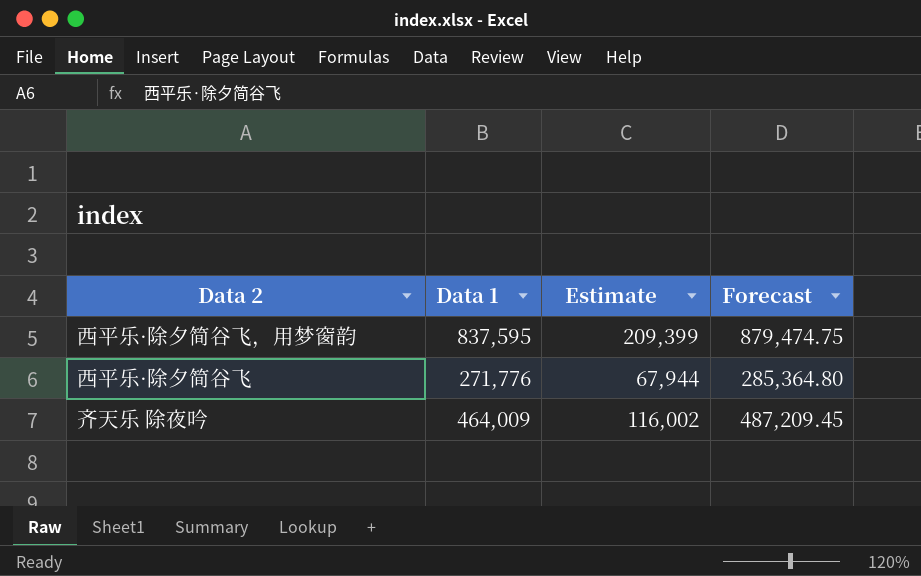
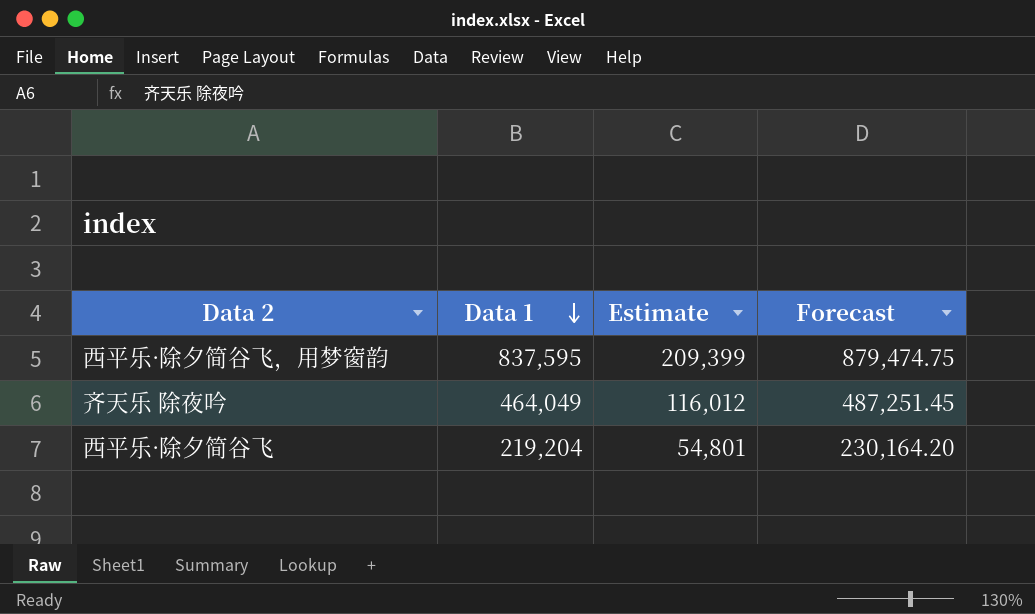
row order: none -> Data 1 descending
齐天乐 除夜吟 | Data 1: 464,009 -> 464,049
齐天乐 除夜吟 | Estimate: 116,002 -> 116,012
齐天乐 除夜吟 | Forecast: 487,209.45 -> 487,251.45
西平乐·除夕简谷飞 | Data 1: 271,776 -> 219,204
西平乐·除夕简谷飞 | Estimate: 67,944 -> 54,801
西平乐·除夕简谷飞 | Forecast: 285,364.80 -> 230,164.20

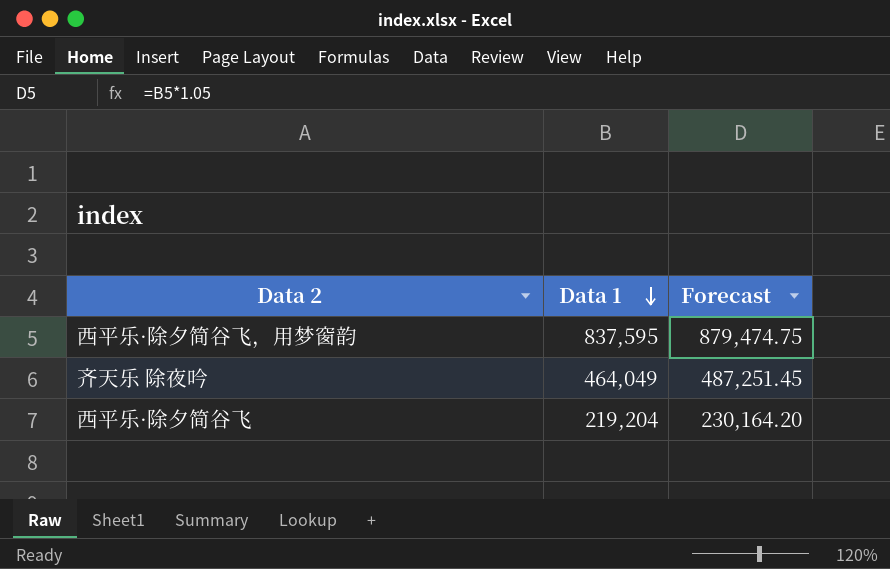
column Estimate | formula: [Data 1] * 0.25 -> none

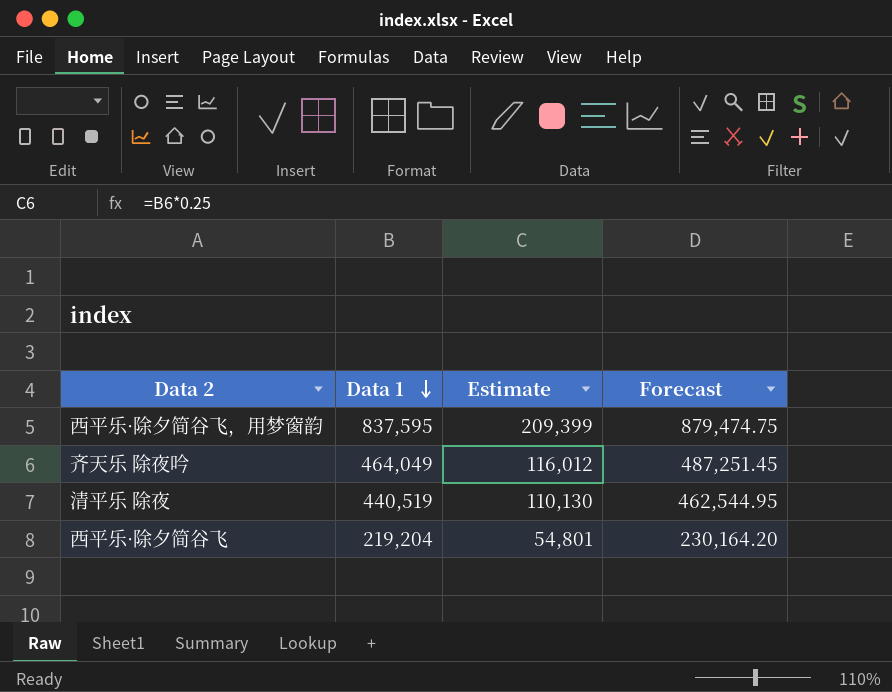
column Estimate | formula: none -> [Data 1] * 0.25
row 清平乐 除夜: none -> 440,519 | 110,130 | 462,544.95

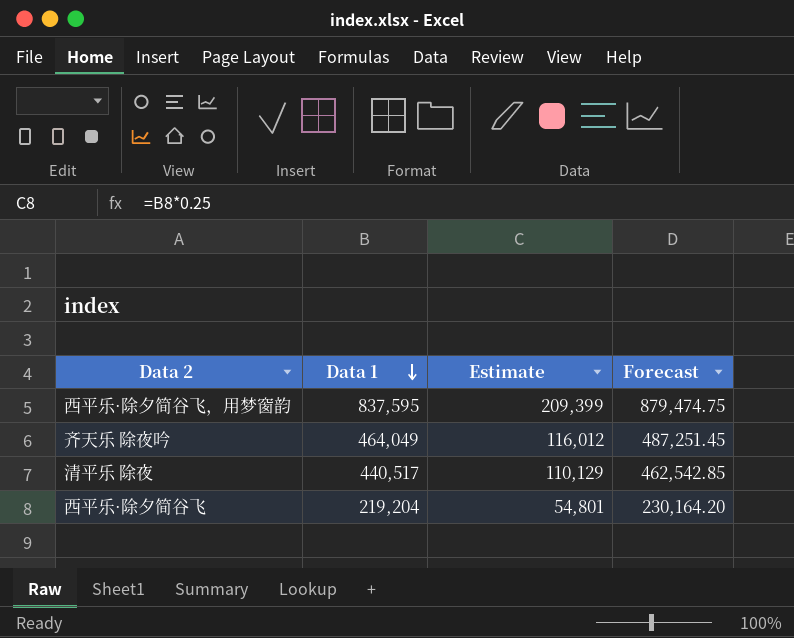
清平乐 除夜 | Data 1: 440,519 -> 440,517
清平乐 除夜 | Estimate: 110,130 -> 110,129
清平乐 除夜 | Forecast: 462,544.95 -> 462,542.85

